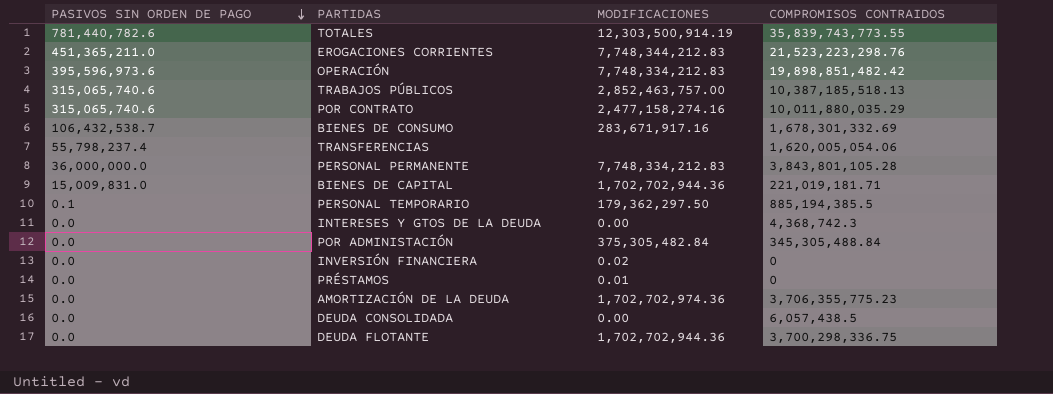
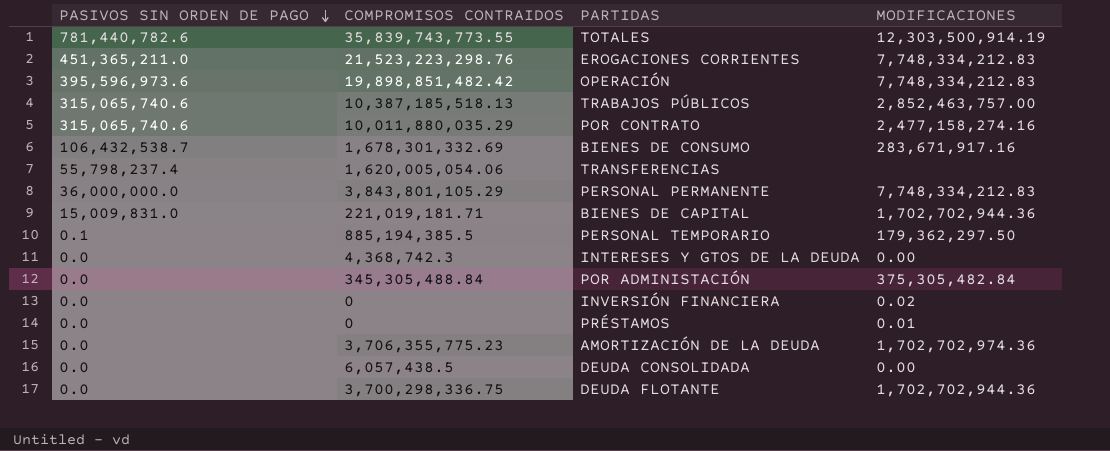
column COMPROMISOS CONTRAIDOS | position: 4 -> 2
EROGACIONES CORRIENTES | MODIFICACIONES: 7,748,344,212.83 -> 7,748,334,212.83
PERSONAL PERMANENTE | COMPROMISOS CONTRAIDOS: 3,843,801,105.28 -> 3,843,801,105.29

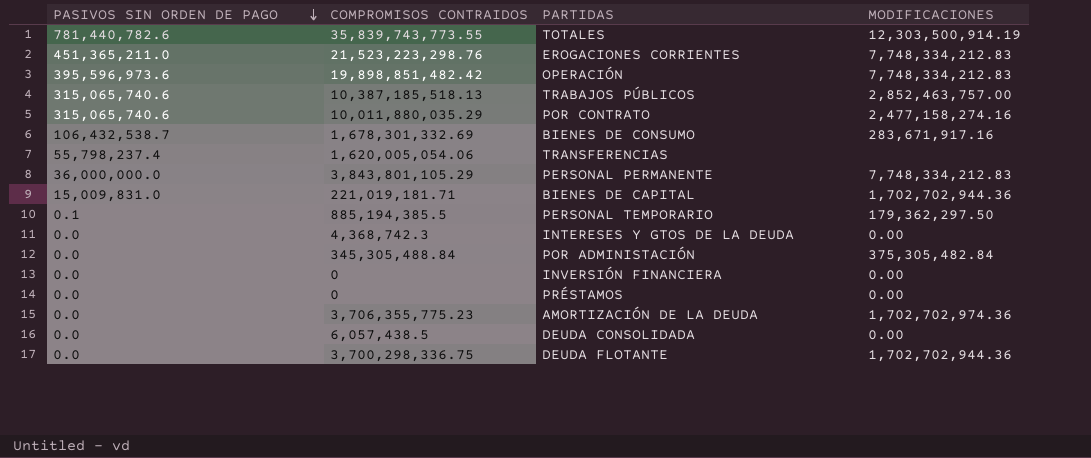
INVERSIÓN FINANCIERA | MODIFICACIONES: 0.02 -> 0.00
PRÉSTAMOS | MODIFICACIONES: 0.01 -> 0.00

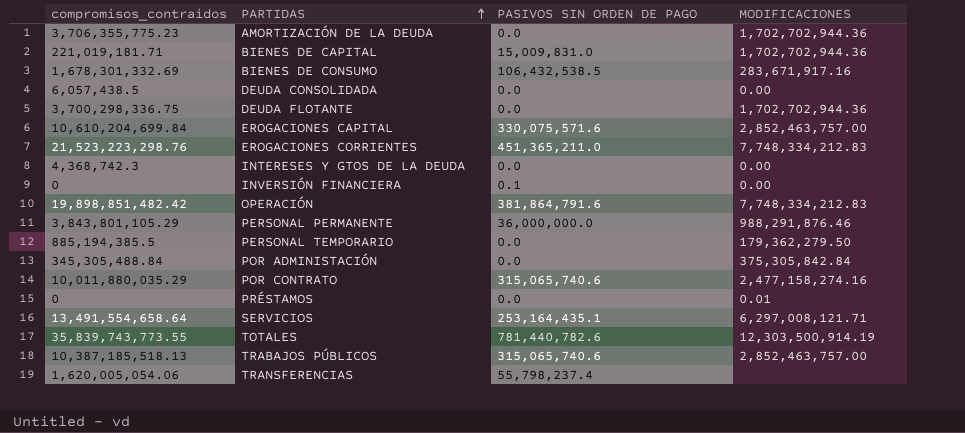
row order: PASIVOS SIN ORDEN DE PAGO descending -> PARTIDAS ascending
column name: COMPROMISOS CONTRAIDOS -> compromisos_contraidos
column PASIVOS SIN ORDEN DE PAGO | position: 1 -> 3
AMORTIZACIÓN DE LA DEUDA | MODIFICACIONES: 1,702,702,974.36 -> 1,702,702,944.36
BIENES DE CONSUMO | PASIVOS SIN ORDEN DE PAGO: 106,432,538.7 -> 106,432,538.5
row EROGACIONES CAPITAL: none -> 10,610,204,699.84 | 330,075,571.6 | 2,852,463,757.00
INVERSIÓN FINANCIERA | PASIVOS SIN ORDEN DE PAGO: 0.0 -> 0.1
OPERACIÓN | PASIVOS SIN ORDEN DE PAGO: 395,596,973.6 -> 381,864,791.6
PERSONAL PERMANENTE | MODIFICACIONES: 7,748,334,212.83 -> 988,291,876.46
PERSONAL TEMPORARIO | PASIVOS SIN ORDEN DE PAGO: 0.1 -> 0.0
PERSONAL TEMPORARIO | MODIFICACIONES: 179,362,297.50 -> 179,362,279.50
POR ADMINISTACIÓN | MODIFICACIONES: 375,305,482.84 -> 375,305,842.84
PRÉSTAMOS | MODIFICACIONES: 0.00 -> 0.01
row SERVICIOS: none -> 13,491,554,658.64 | 253,164,435.1 | 6,297,008,121.71

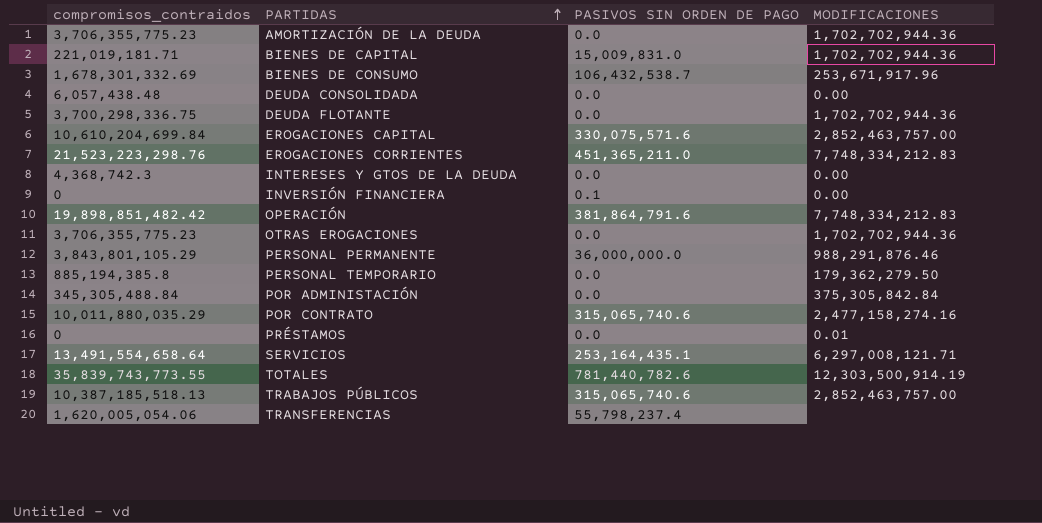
BIENES DE CONSUMO | PASIVOS SIN ORDEN DE PAGO: 106,432,538.5 -> 106,432,538.7
BIENES DE CONSUMO | MODIFICACIONES: 283,671,917.16 -> 253,671,917.96
DEUDA CONSOLIDADA | compromisos_contraidos: 6,057,438.5 -> 6,057,438.48
row OTRAS EROGACIONES: none -> 3,706,355,775.23 | 0.0 | 1,702,702,944.36
PERSONAL TEMPORARIO | compromisos_contraidos: 885,194,385.5 -> 885,194,385.8

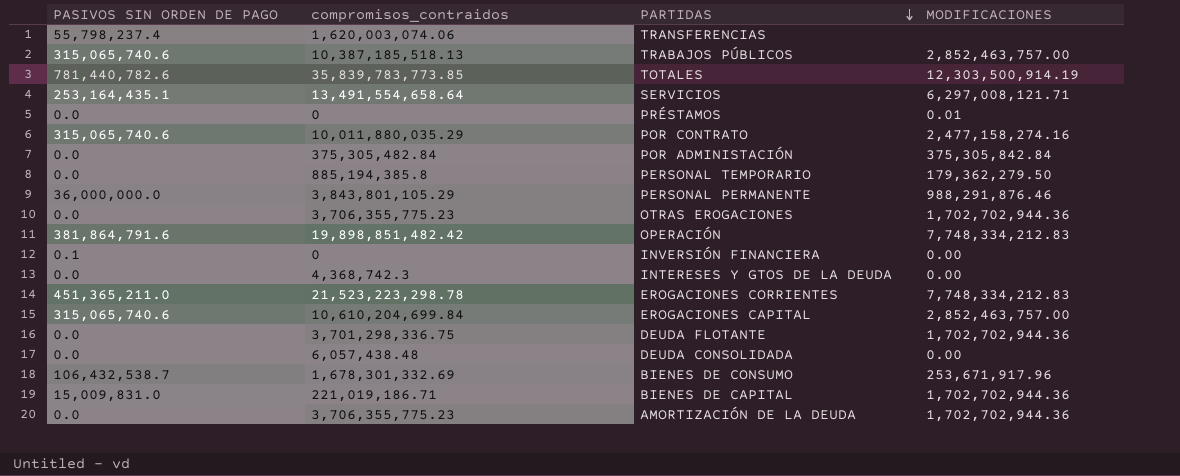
row order: PARTIDAS ascending -> PARTIDAS descending
column PASIVOS SIN ORDEN DE PAGO | position: 3 -> 1
TRANSFERENCIAS | compromisos_contraidos: 1,620,005,054.06 -> 1,620,003,074.06
TOTALES | compromisos_contraidos: 35,839,743,773.55 -> 35,839,783,773.85
POR ADMINISTACIÓN | compromisos_contraidos: 345,305,488.84 -> 375,305,482.84
EROGACIONES CORRIENTES | compromisos_contraidos: 21,523,223,298.76 -> 21,523,223,298.78
EROGACIONES CAPITAL | PASIVOS SIN ORDEN DE PAGO: 330,075,571.6 -> 315,065,740.6
DEUDA FLOTANTE | compromisos_contraidos: 3,700,298,336.75 -> 3,701,298,336.75
BIENES DE CAPITAL | compromisos_contraidos: 221,019,181.71 -> 221,019,186.71

